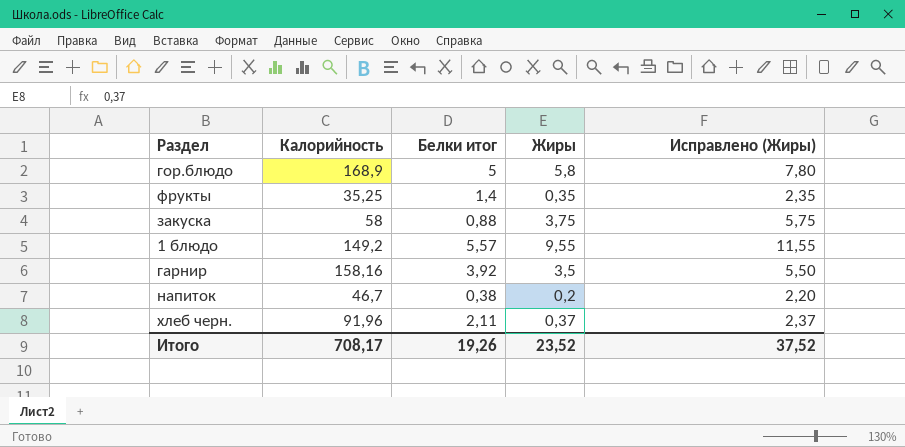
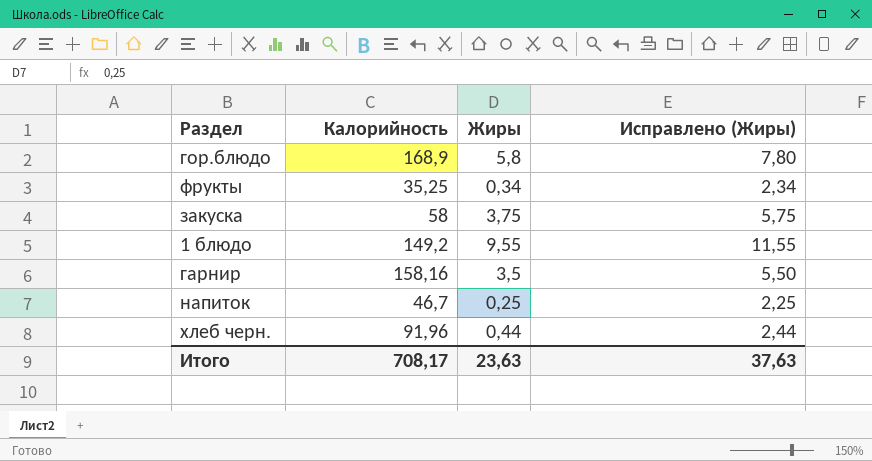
column Белки итог | position: 3 -> none
фрукты | Жиры: 0,35 -> 0,34
фрукты | Исправлено (Жиры): 2,35 -> 2,34
напиток | Жиры: 0,2 -> 0,25
напиток | Исправлено (Жиры): 2,20 -> 2,25
хлеб черн. | Жиры: 0,37 -> 0,44
хлеб черн. | Исправлено (Жиры): 2,37 -> 2,44
Итого | Жиры: 23,52 -> 23,63
Итого | Исправлено (Жиры): 37,52 -> 37,63

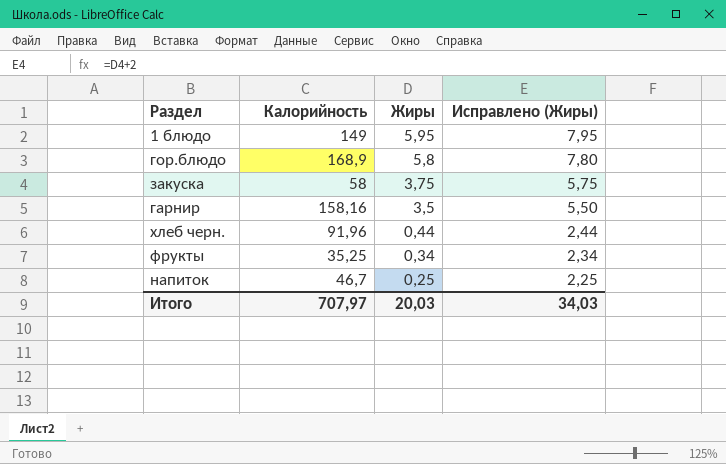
row order: none -> Жиры descending
1 блюдо | Калорийность: 149,2 -> 149
1 блюдо | Жиры: 9,55 -> 5,95
1 блюдо | Исправлено (Жиры): 11,55 -> 7,95
Итого | Калорийность: 708,17 -> 707,97
Итого | Жиры: 23,63 -> 20,03
Итого | Исправлено (Жиры): 37,63 -> 34,03

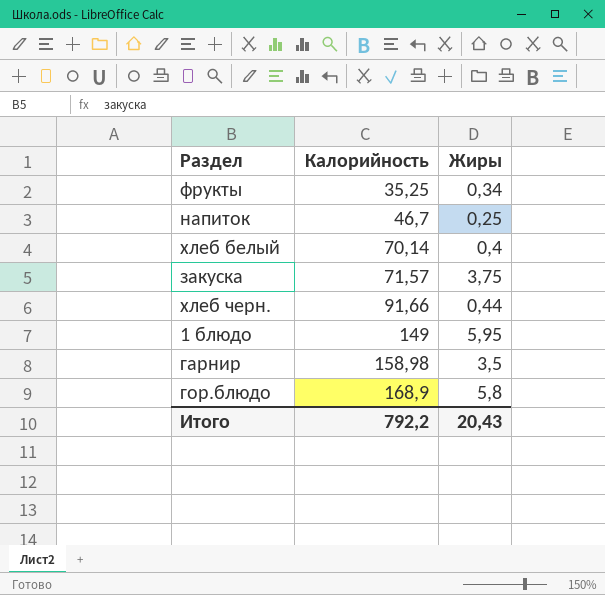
row order: Жиры descending -> Калорийность ascending
column Исправлено (Жиры) | formula: [Жиры] + 2 -> none
row хлеб белый: none -> 70,14 | 0,4
закуска | Калорийность: 58 -> 71,57
хлеб черн. | Калорийность: 91,96 -> 91,66
гарнир | Калорийность: 158,16 -> 158,98
Итого | Калорийность: 707,97 -> 792,2
Итого | Жиры: 20,03 -> 20,43

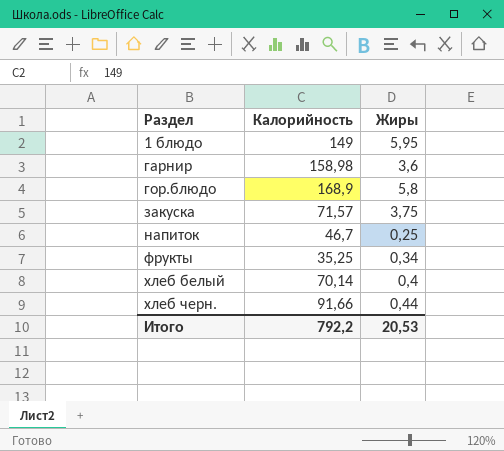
row order: Калорийность ascending -> Раздел ascending
гарнир | Жиры: 3,5 -> 3,6
Итого | Жиры: 20,43 -> 20,53

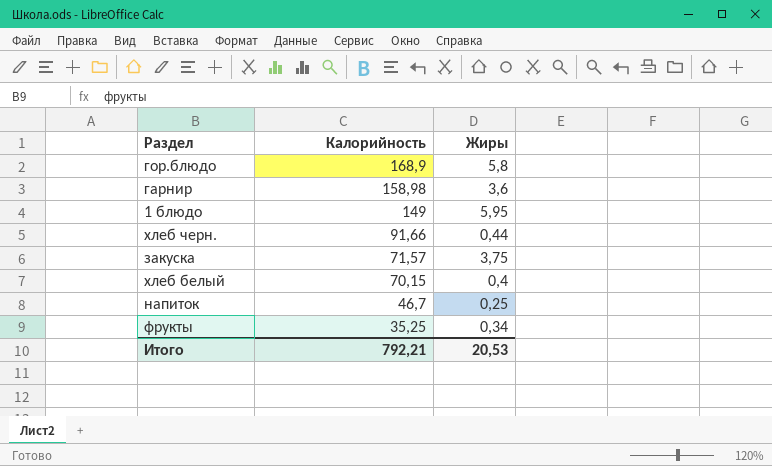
row order: Раздел ascending -> Калорийность descending
хлеб белый | Калорийность: 70,14 -> 70,15
Итого | Калорийность: 792,2 -> 792,21

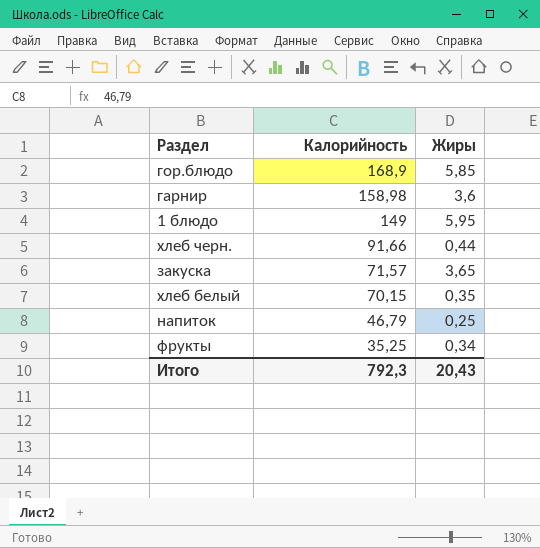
гор.блюдо | Жиры: 5,8 -> 5,85
закуска | Жиры: 3,75 -> 3,65
хлеб белый | Жиры: 0,4 -> 0,35
напиток | Калорийность: 46,7 -> 46,79
Итого | Калорийность: 792,21 -> 792,3
Итого | Жиры: 20,53 -> 20,43

